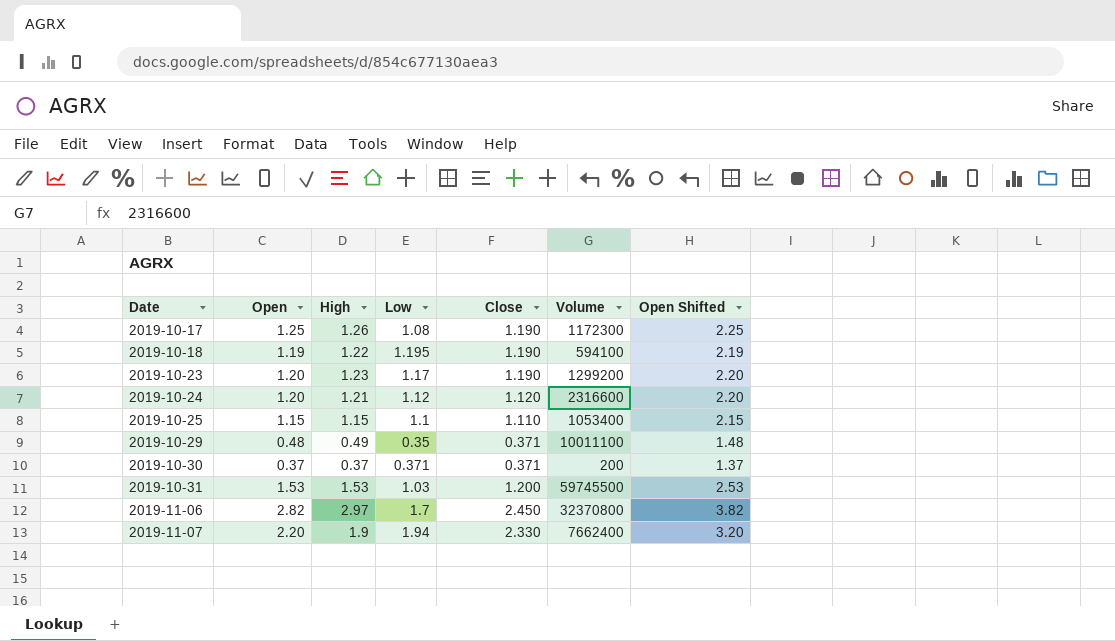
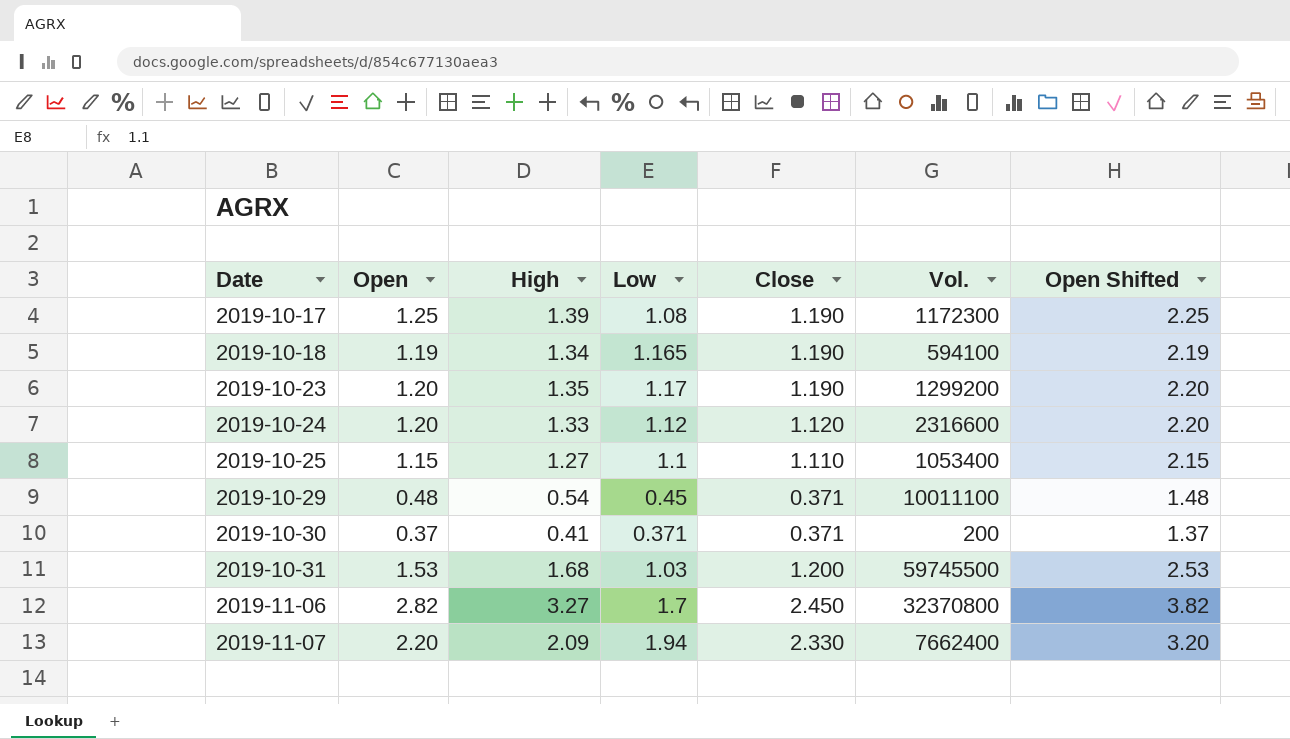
column name: Volume -> Vol.
2019-10-17 | High: 1.26 -> 1.39
2019-10-18 | High: 1.22 -> 1.34
2019-10-18 | Low: 1.195 -> 1.165
2019-10-23 | High: 1.23 -> 1.35
2019-10-24 | High: 1.21 -> 1.33
2019-10-25 | High: 1.15 -> 1.27
2019-10-29 | High: 0.49 -> 0.54
2019-10-29 | Low: 0.35 -> 0.45
2019-10-30 | High: 0.37 -> 0.41
2019-10-31 | High: 1.53 -> 1.68
2019-11-06 | High: 2.97 -> 3.27
2019-11-07 | High: 1.9 -> 2.09

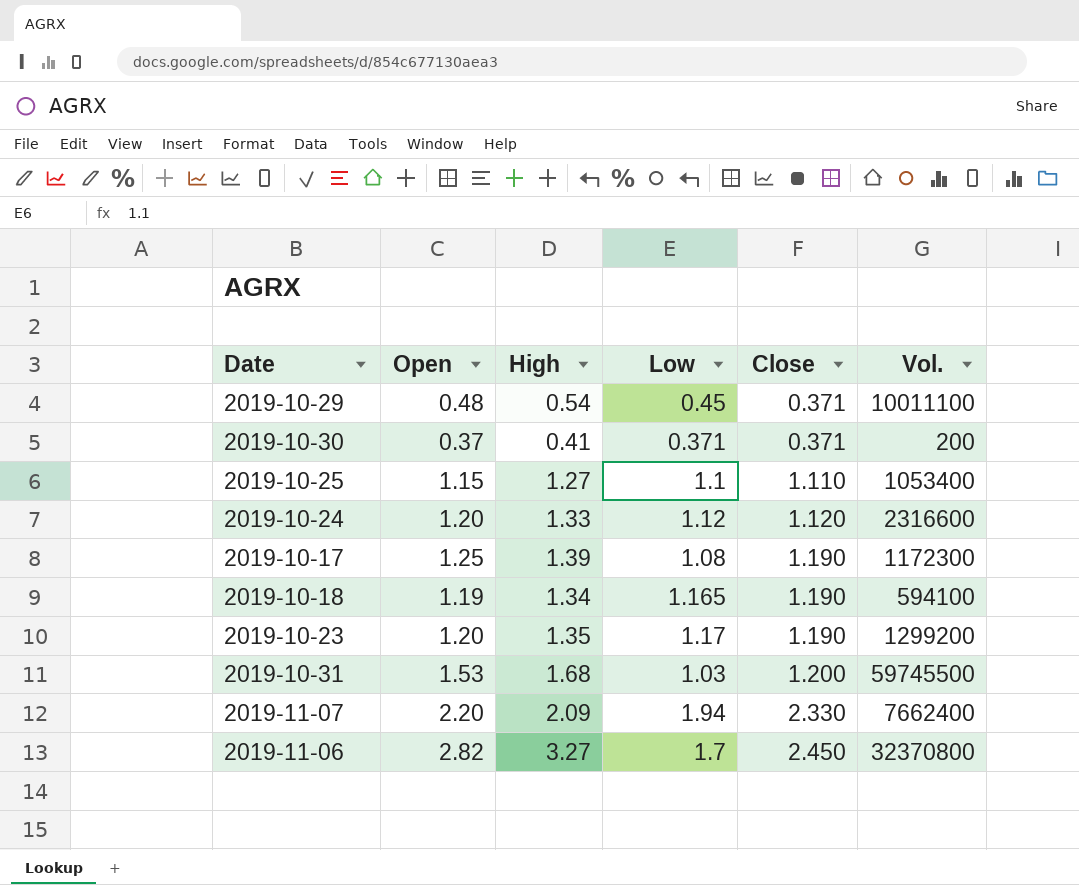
row order: Date ascending -> Close ascending
column Open Shifted | formula: [Open] + 1 -> none

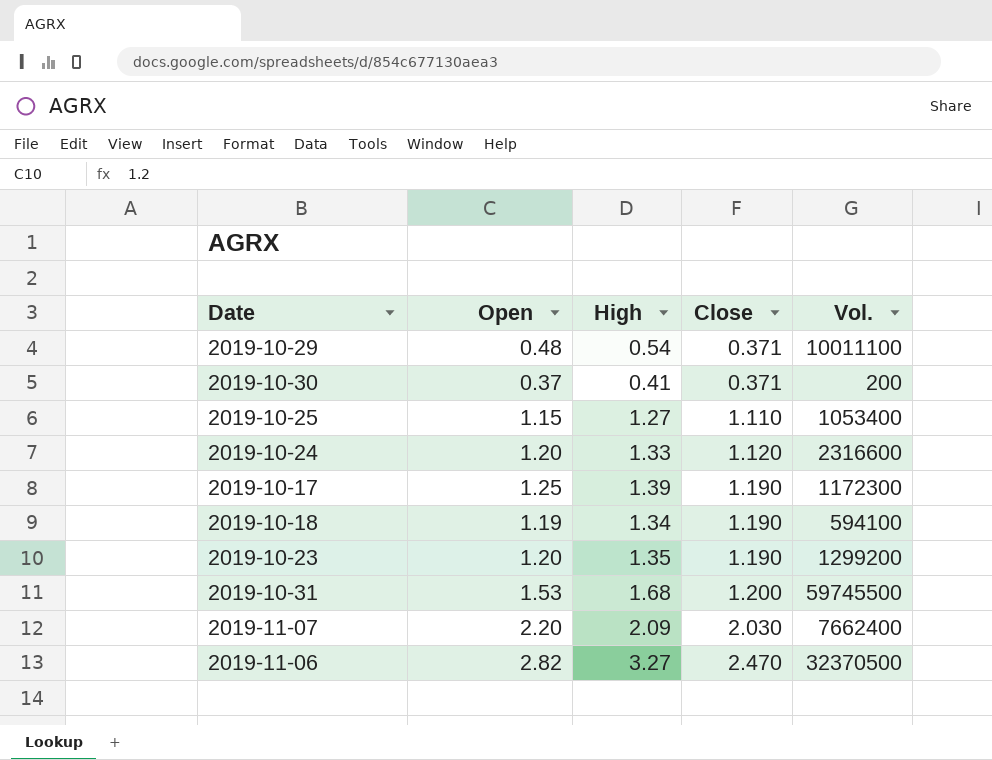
column Low | position: 4 -> none
2019-11-07 | Close: 2.330 -> 2.030
2019-11-06 | Close: 2.450 -> 2.470
2019-11-06 | Vol.: 32370800 -> 32370500

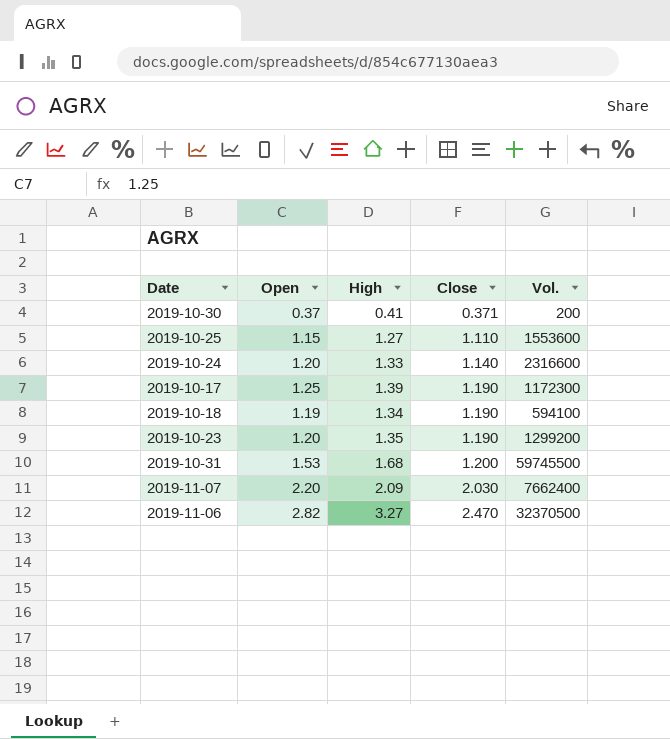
row 2019-10-29: 0.48 | 0.54 | 0.371 | 10011100 -> none
2019-10-25 | Vol.: 1053400 -> 1553600
2019-10-24 | Close: 1.120 -> 1.140

